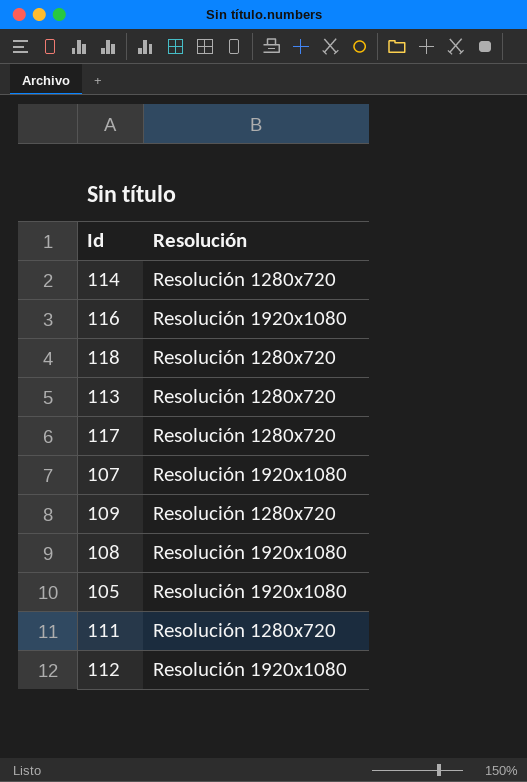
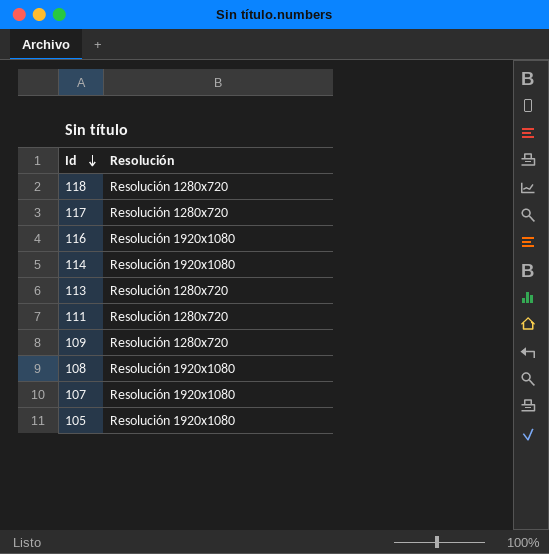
row order: none -> Id descending
row 112: Resolución 1920x1080 -> none
114 | Resolución: Resolución 1280x720 -> Resolución 1920x1080

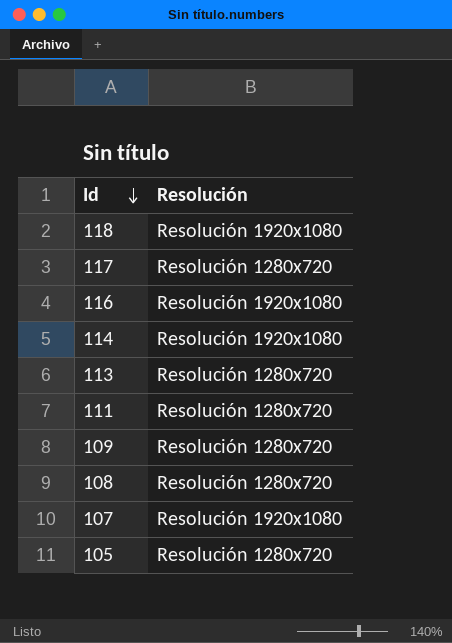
118 | Resolución: Resolución 1280x720 -> Resolución 1920x1080
108 | Resolución: Resolución 1920x1080 -> Resolución 1280x720
105 | Resolución: Resolución 1920x1080 -> Resolución 1280x720

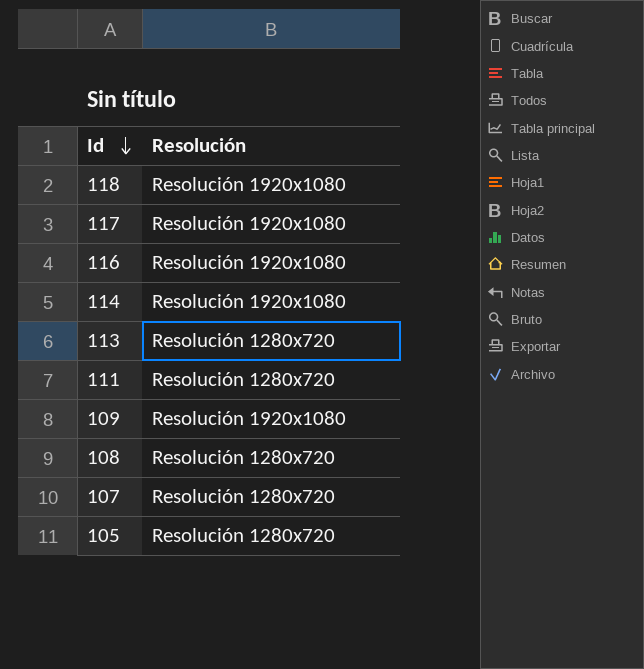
117 | Resolución: Resolución 1280x720 -> Resolución 1920x1080
109 | Resolución: Resolución 1280x720 -> Resolución 1920x1080
107 | Resolución: Resolución 1920x1080 -> Resolución 1280x720

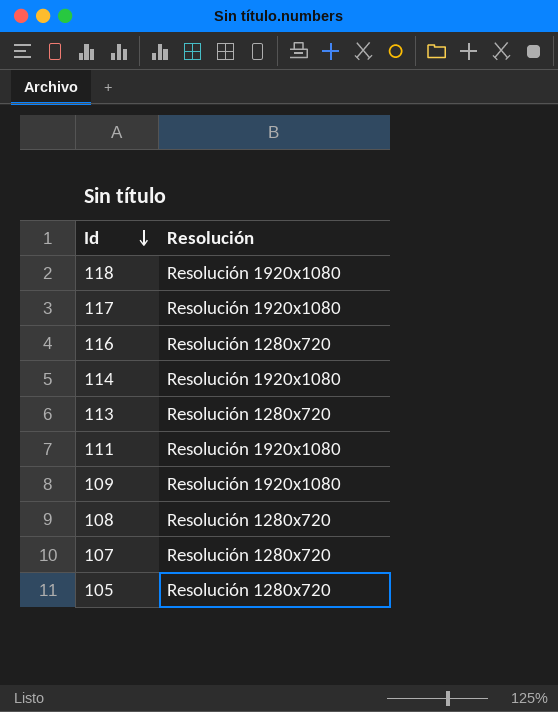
116 | Resolución: Resolución 1920x1080 -> Resolución 1280x720
111 | Resolución: Resolución 1280x720 -> Resolución 1920x1080

